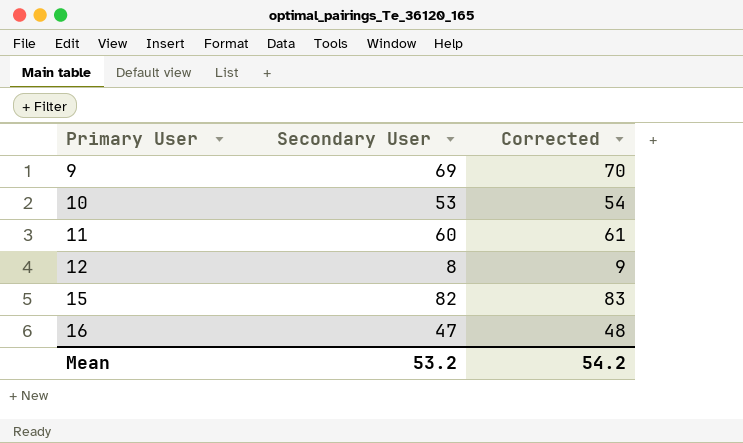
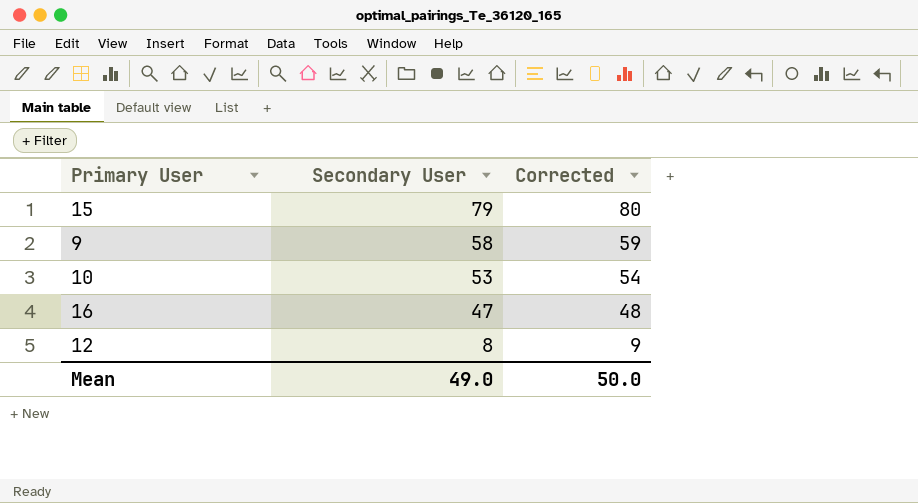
row order: Primary User ascending -> Secondary User descending
row 11: 60 | 61 -> none
15 | Secondary User: 82 -> 79
15 | Corrected: 83 -> 80
9 | Secondary User: 69 -> 58
9 | Corrected: 70 -> 59
Mean | Secondary User: 53.2 -> 49.0
Mean | Corrected: 54.2 -> 50.0

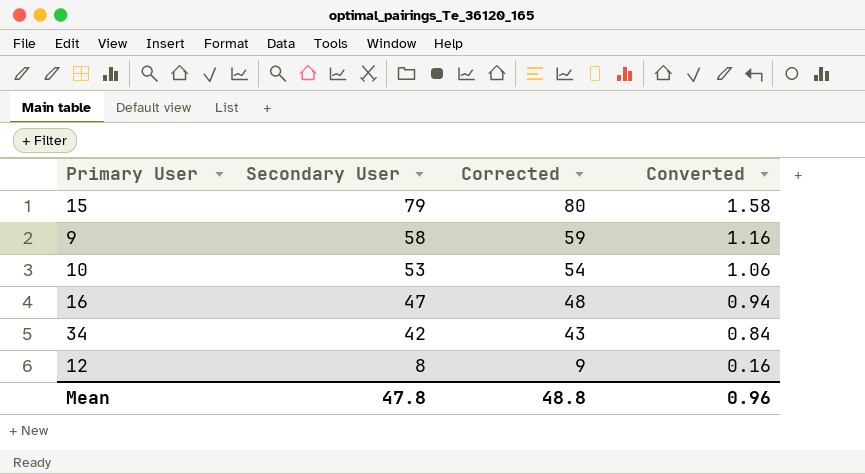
column Converted | formula: none -> [Secondary User] * 0.02
row 34: none -> 42 | 43 | 0.84
Mean | Secondary User: 49.0 -> 47.8
Mean | Corrected: 50.0 -> 48.8

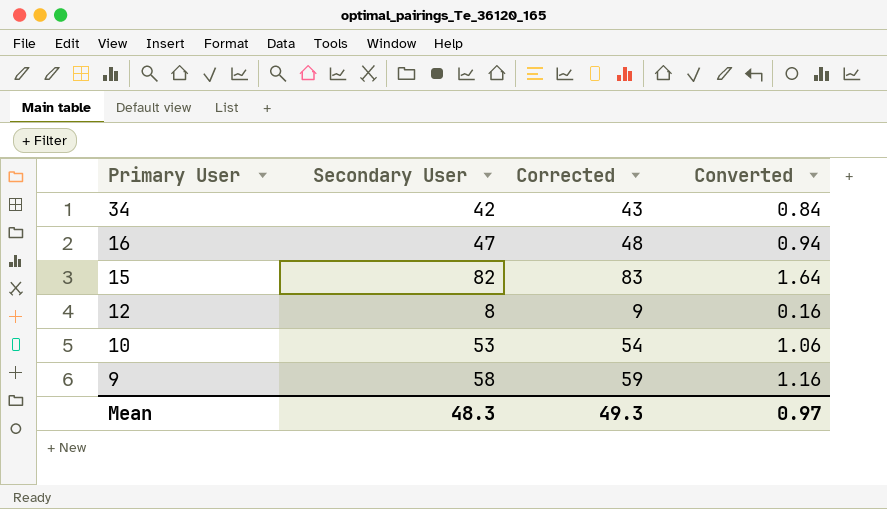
row order: Secondary User descending -> Primary User descending
15 | Secondary User: 79 -> 82
15 | Corrected: 80 -> 83
15 | Converted: 1.58 -> 1.64
Mean | Secondary User: 47.8 -> 48.3
Mean | Corrected: 48.8 -> 49.3
Mean | Converted: 0.96 -> 0.97

